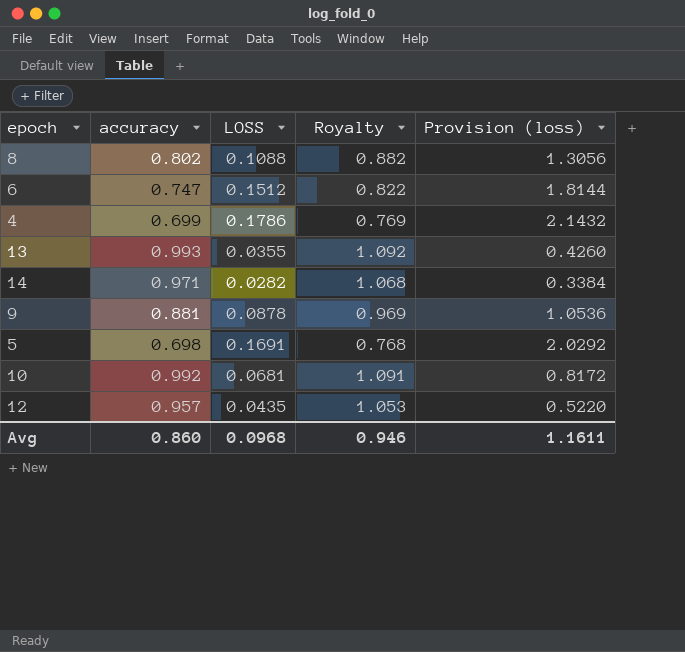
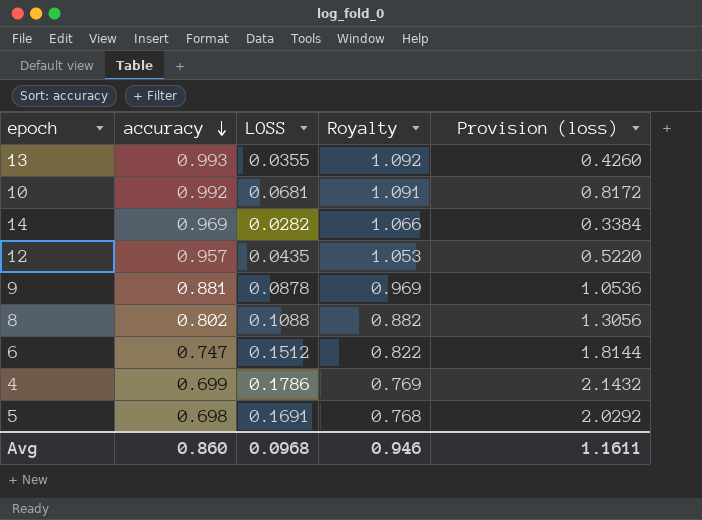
row order: none -> accuracy descending
14 | accuracy: 0.971 -> 0.969
14 | Royalty: 1.068 -> 1.066

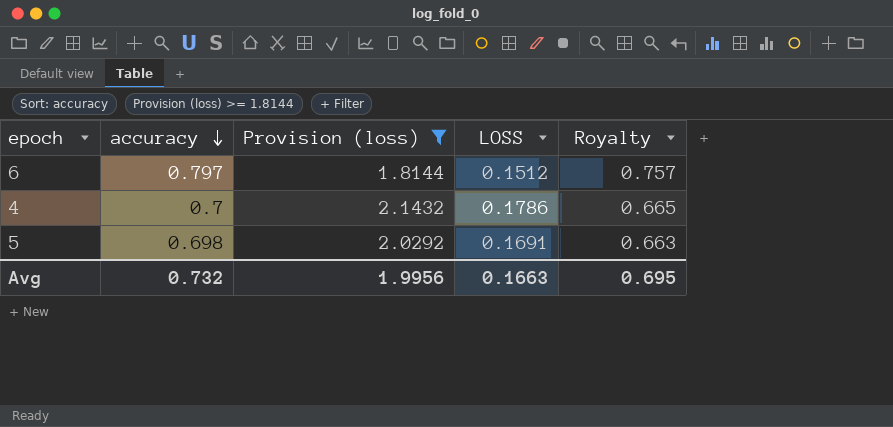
filter: none -> Provision (loss) >= 1.8144
column Provision (loss) | position: 5 -> 3
column Royalty | formula: [accuracy] * 1.1 -> [accuracy] * 0.95
6 | accuracy: 0.747 -> 0.797
4 | accuracy: 0.699 -> 0.7
Avg | accuracy: 0.860 -> 0.732
Avg | Provision (loss): 1.1611 -> 1.9956
Avg | LOSS: 0.0968 -> 0.1663
Avg | Royalty: 0.946 -> 0.695

